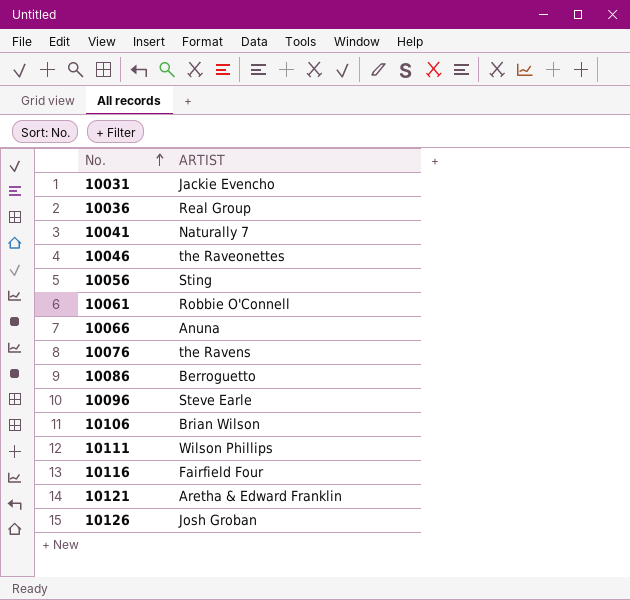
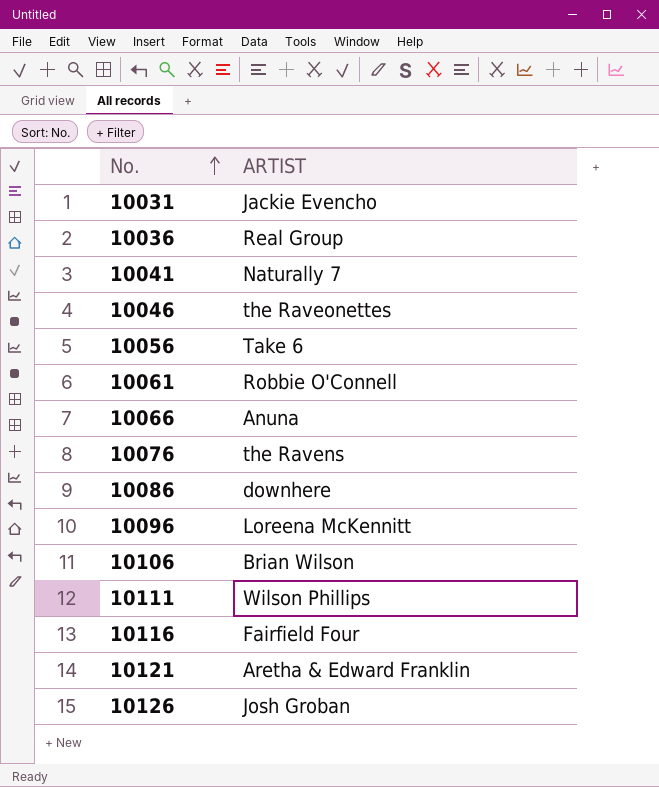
10056 | ARTIST: Sting -> Take 6
10086 | ARTIST: Berroguetto -> downhere
10096 | ARTIST: Steve Earle -> Loreena McKennitt

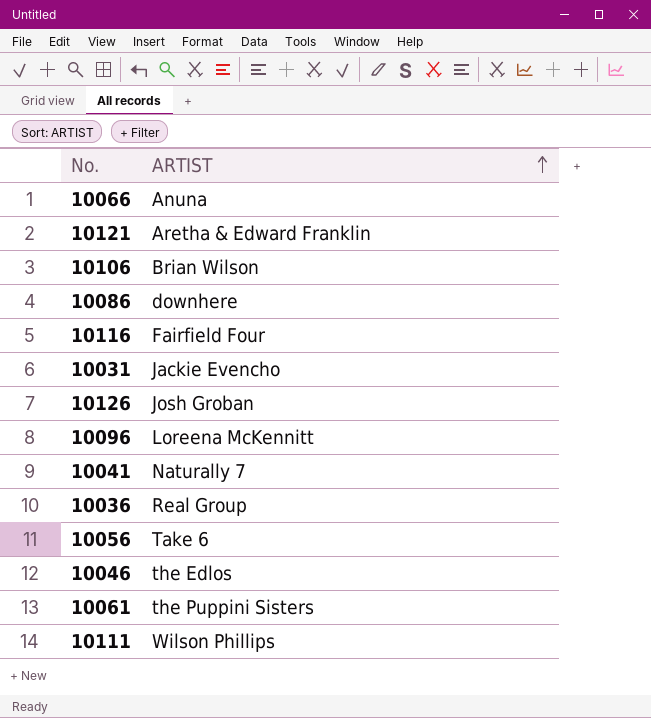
row order: No. ascending -> ARTIST ascending
row 10076: the Ravens -> none
10046 | ARTIST: the Raveonettes -> the Edlos
10061 | ARTIST: Robbie O'Connell -> the Puppini Sisters

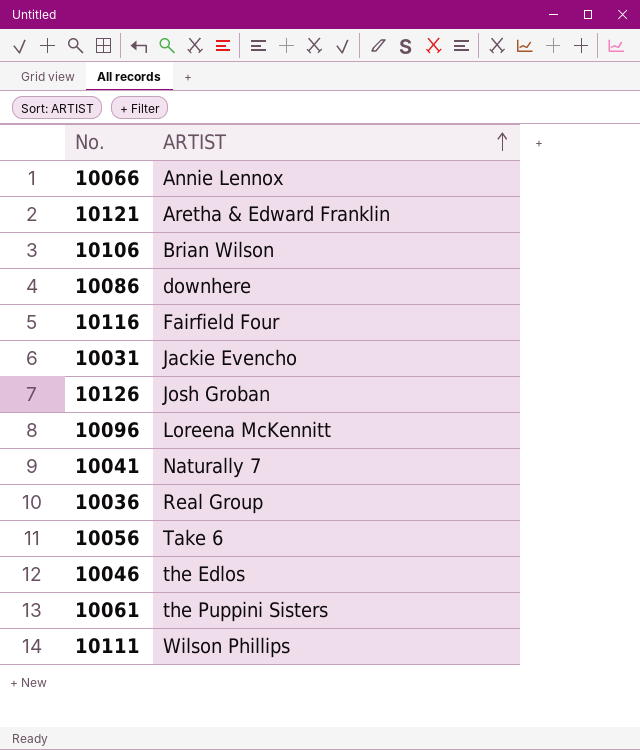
10066 | ARTIST: Anuna -> Annie Lennox

